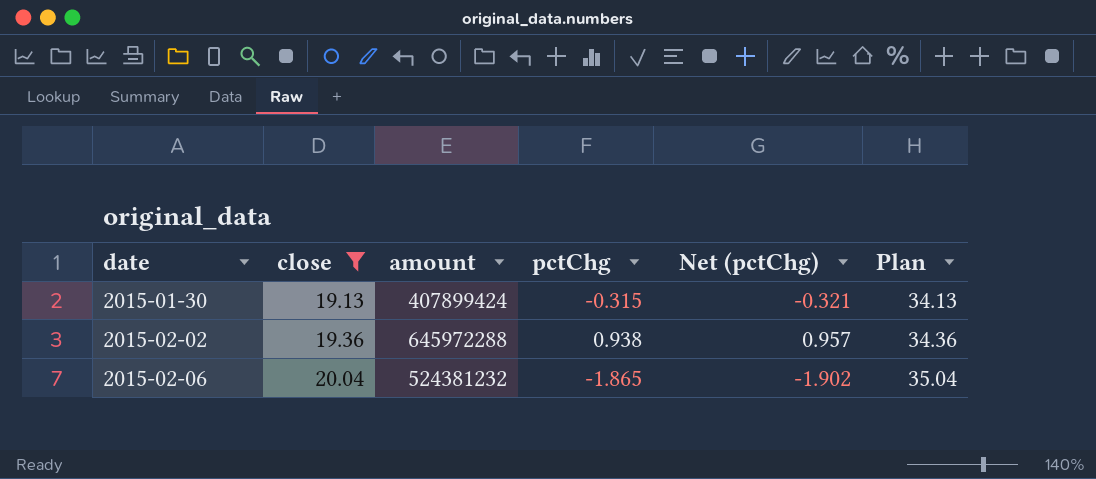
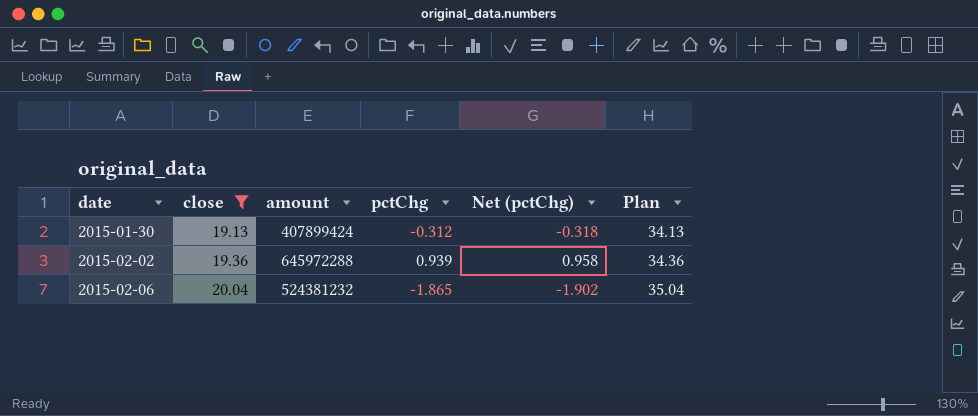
2015-01-30 | pctChg: -0.315 -> -0.312
2015-01-30 | Net (pctChg): -0.321 -> -0.318
2015-02-02 | pctChg: 0.938 -> 0.939
2015-02-02 | Net (pctChg): 0.957 -> 0.958

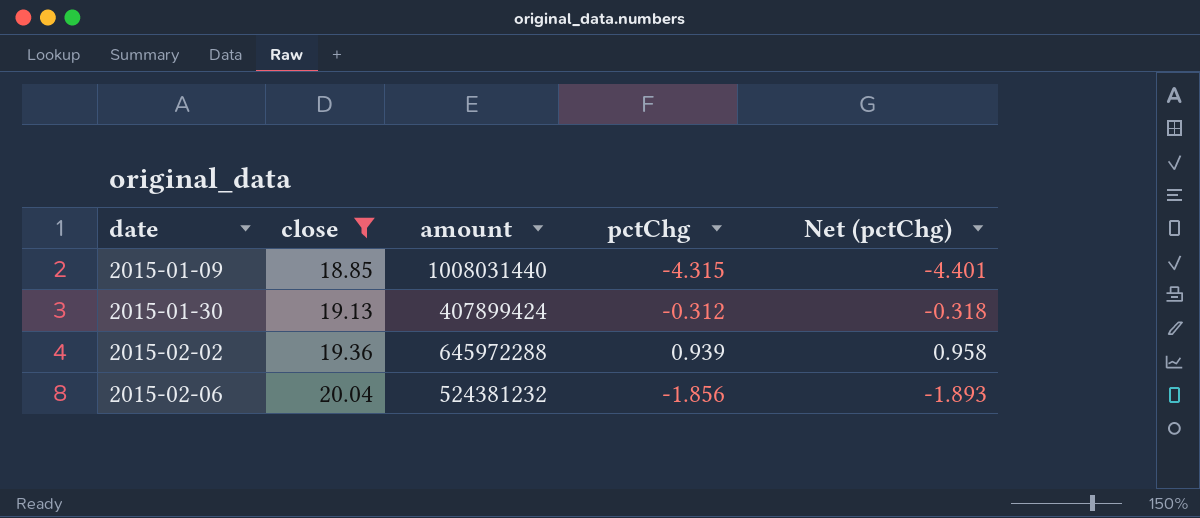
column Plan | formula: [close] + 15 -> none
row 2015-01-09: none -> 18.85 | 1008031440 | -4.315 | -4.401
2015-02-06 | pctChg: -1.865 -> -1.856
2015-02-06 | Net (pctChg): -1.902 -> -1.893

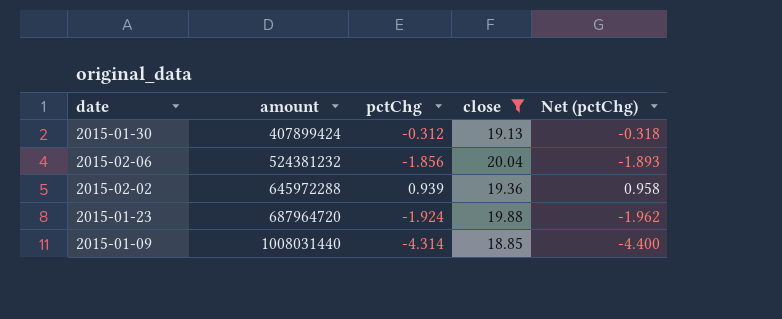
row order: date ascending -> amount ascending
column close | position: 2 -> 4
row 2015-01-23: none -> 687964720 | -1.924 | 19.88 | -1.962
2015-01-09 | pctChg: -4.315 -> -4.314
2015-01-09 | Net (pctChg): -4.401 -> -4.400

